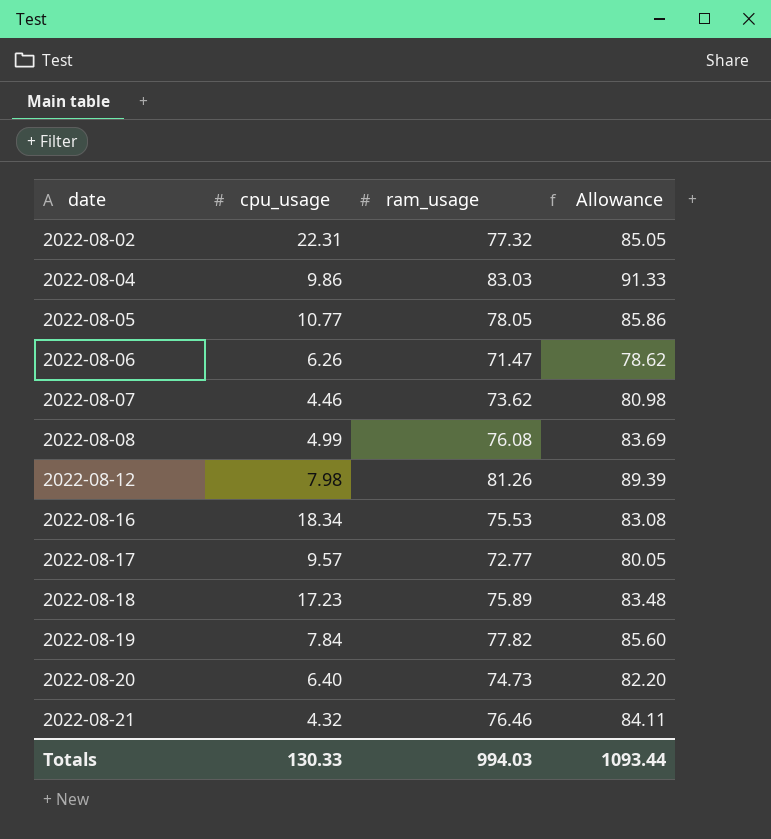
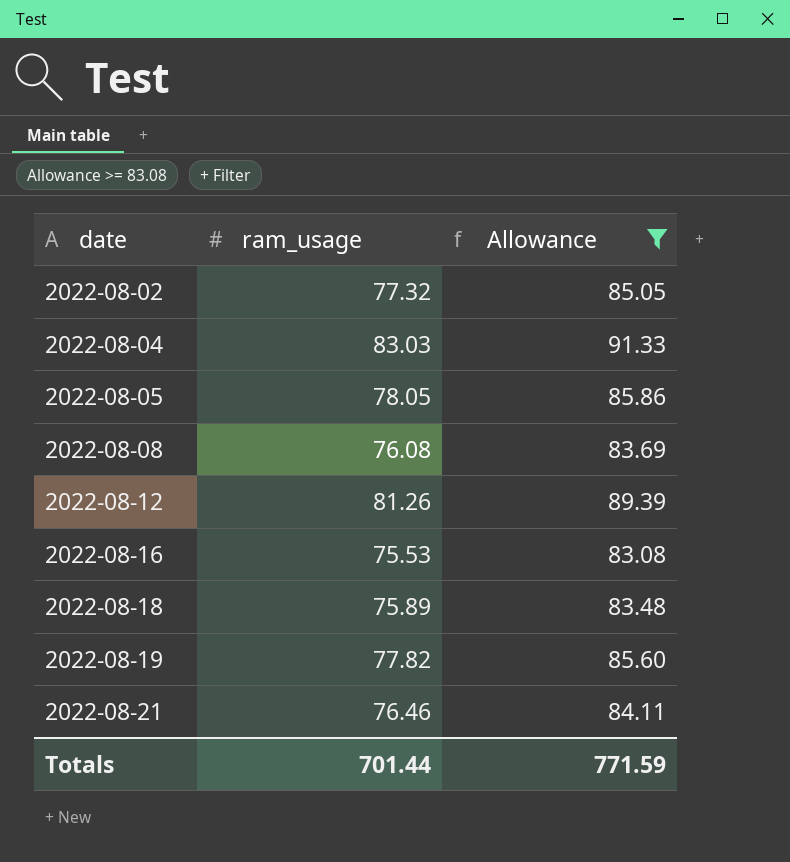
filter: none -> Allowance >= 83.08
column cpu_usage | position: 2 -> none
Totals | ram_usage: 994.03 -> 701.44
Totals | Allowance: 1093.44 -> 771.59

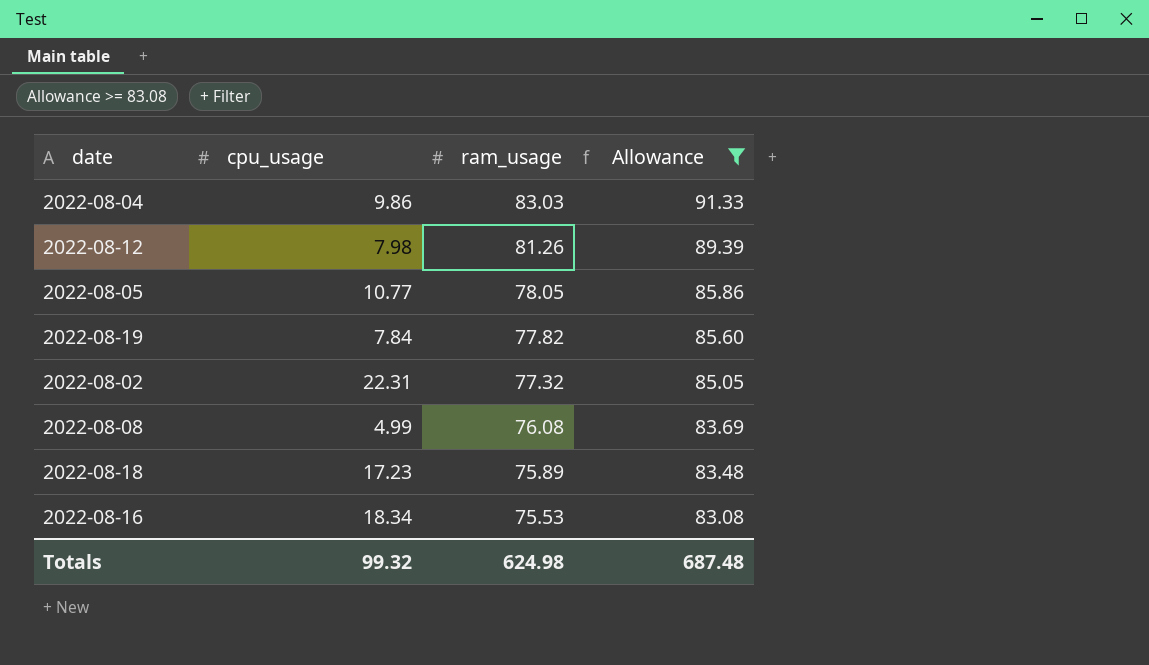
row order: date ascending -> ram_usage descending
column cpu_usage | position: none -> 2
row 2022-08-21: 76.46 | 84.11 -> none
Totals | ram_usage: 701.44 -> 624.98
Totals | Allowance: 771.59 -> 687.48

